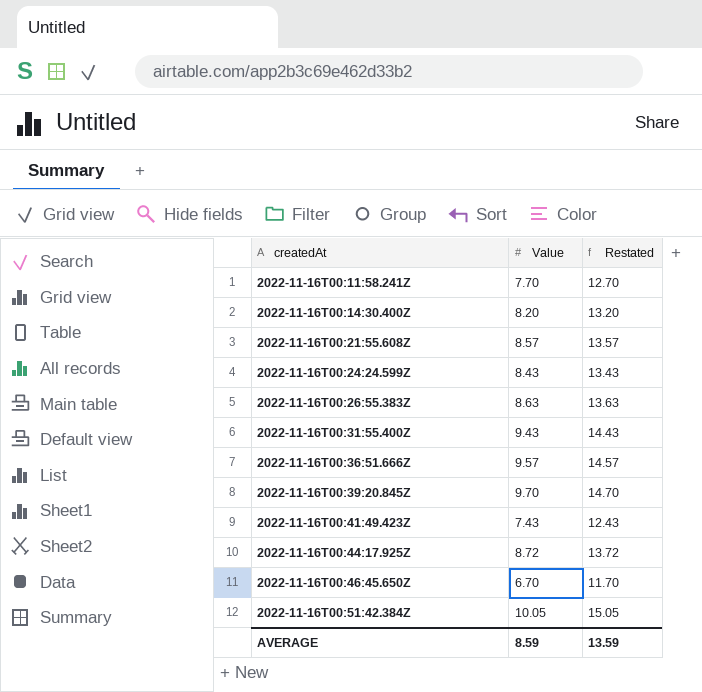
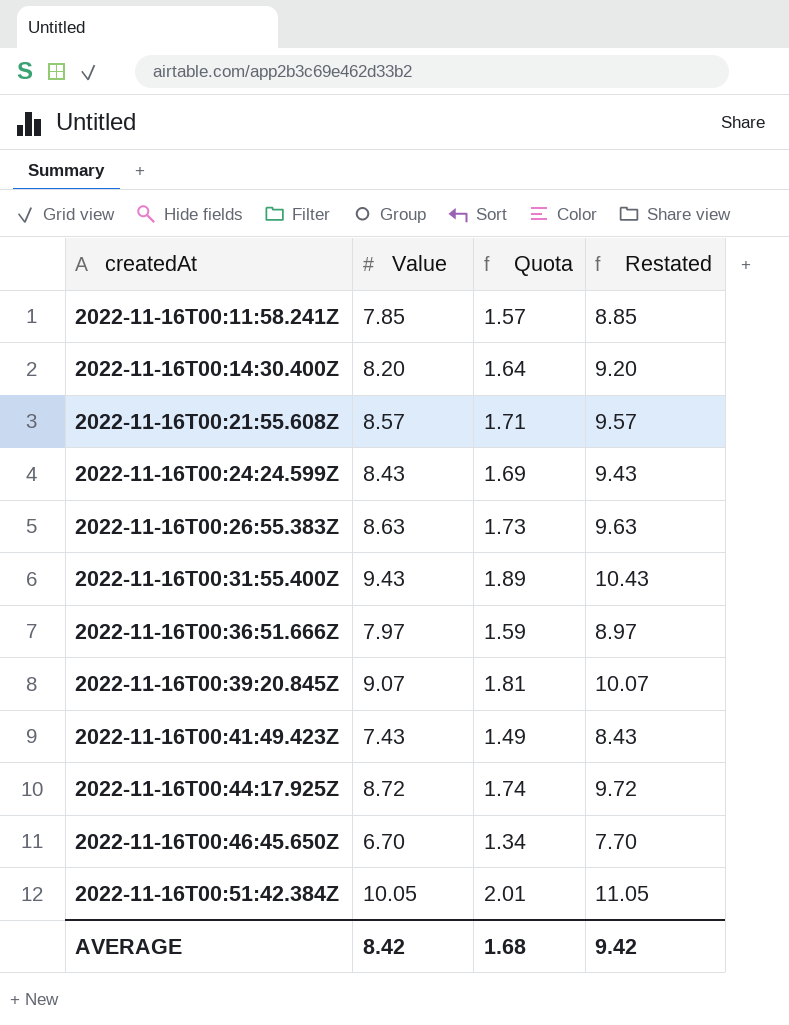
column Quota | formula: none -> [Value] * 0.2
column Restated | formula: [Value] + 5 -> [Value] + 1
2022-11-16T00:11:58.241Z | Value: 7.70 -> 7.85
2022-11-16T00:36:51.666Z | Value: 9.57 -> 7.97
2022-11-16T00:39:20.845Z | Value: 9.70 -> 9.07
AVERAGE | Value: 8.59 -> 8.42
AVERAGE | Restated: 13.59 -> 9.42

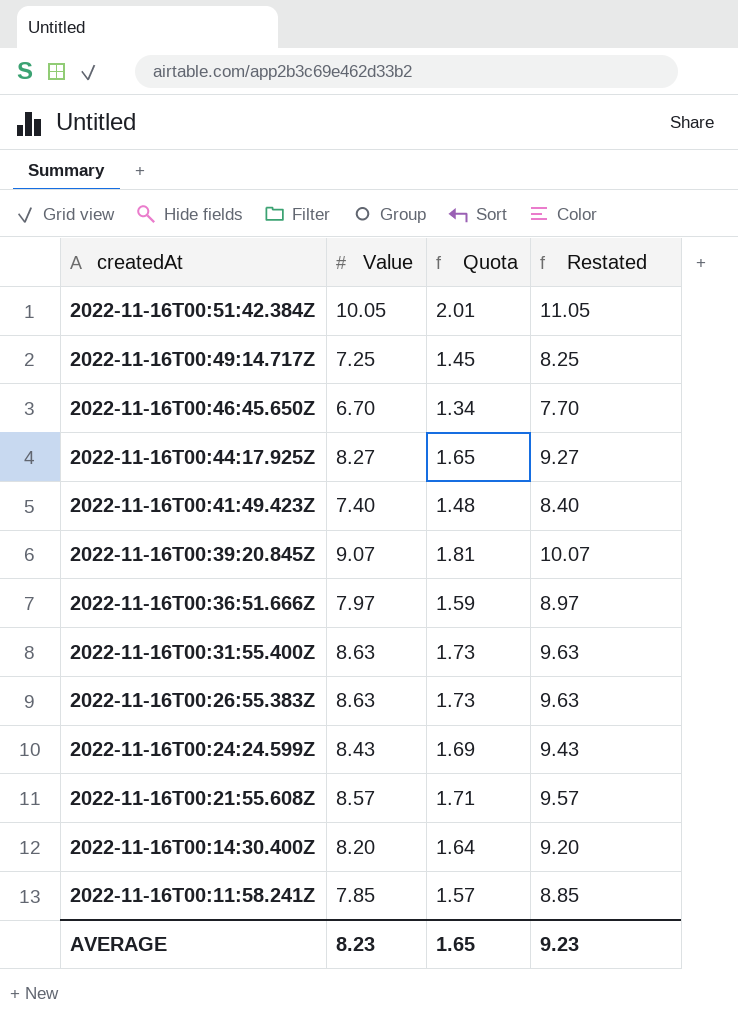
row order: createdAt ascending -> createdAt descending
row 2022-11-16T00:49:14.717Z: none -> 7.25 | 1.45 | 8.25
2022-11-16T00:44:17.925Z | Value: 8.72 -> 8.27
2022-11-16T00:44:17.925Z | Quota: 1.74 -> 1.65
2022-11-16T00:44:17.925Z | Restated: 9.72 -> 9.27
2022-11-16T00:41:49.423Z | Value: 7.43 -> 7.40
2022-11-16T00:41:49.423Z | Quota: 1.49 -> 1.48
2022-11-16T00:41:49.423Z | Restated: 8.43 -> 8.40
2022-11-16T00:31:55.400Z | Value: 9.43 -> 8.63
2022-11-16T00:31:55.400Z | Quota: 1.89 -> 1.73
2022-11-16T00:31:55.400Z | Restated: 10.43 -> 9.63
AVERAGE | Value: 8.42 -> 8.23
AVERAGE | Quota: 1.68 -> 1.65
AVERAGE | Restated: 9.42 -> 9.23

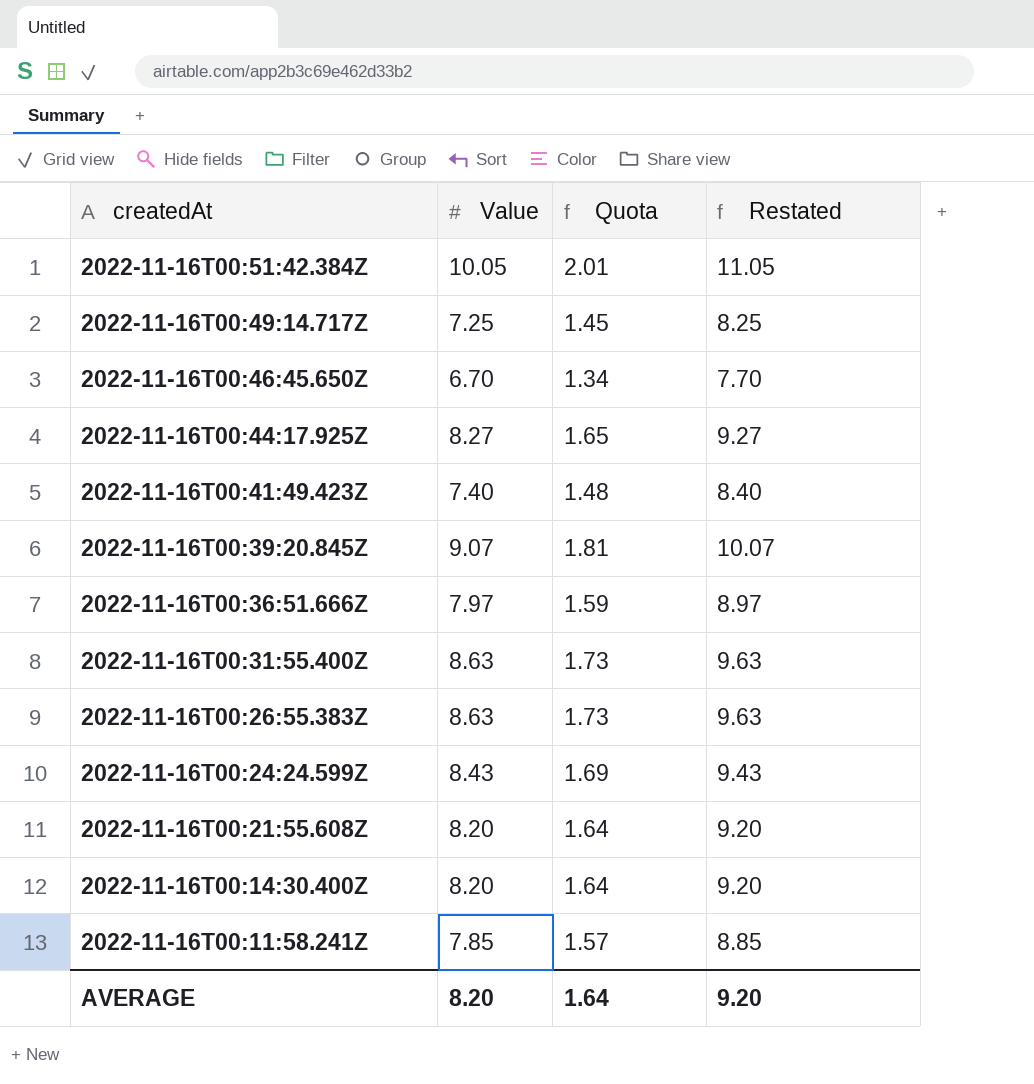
2022-11-16T00:21:55.608Z | Value: 8.57 -> 8.20
2022-11-16T00:21:55.608Z | Quota: 1.71 -> 1.64
2022-11-16T00:21:55.608Z | Restated: 9.57 -> 9.20
AVERAGE | Value: 8.23 -> 8.20
AVERAGE | Quota: 1.65 -> 1.64
AVERAGE | Restated: 9.23 -> 9.20

